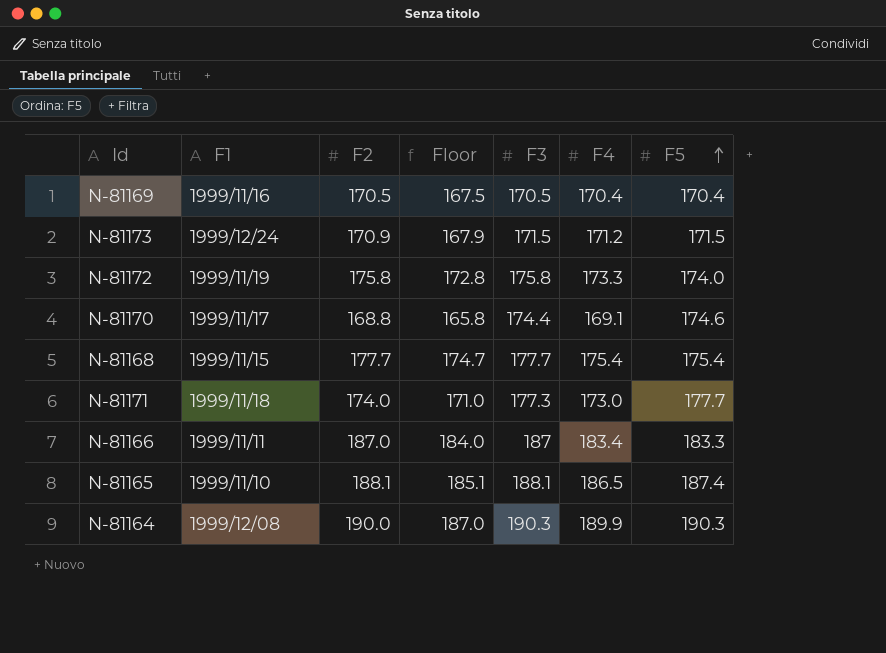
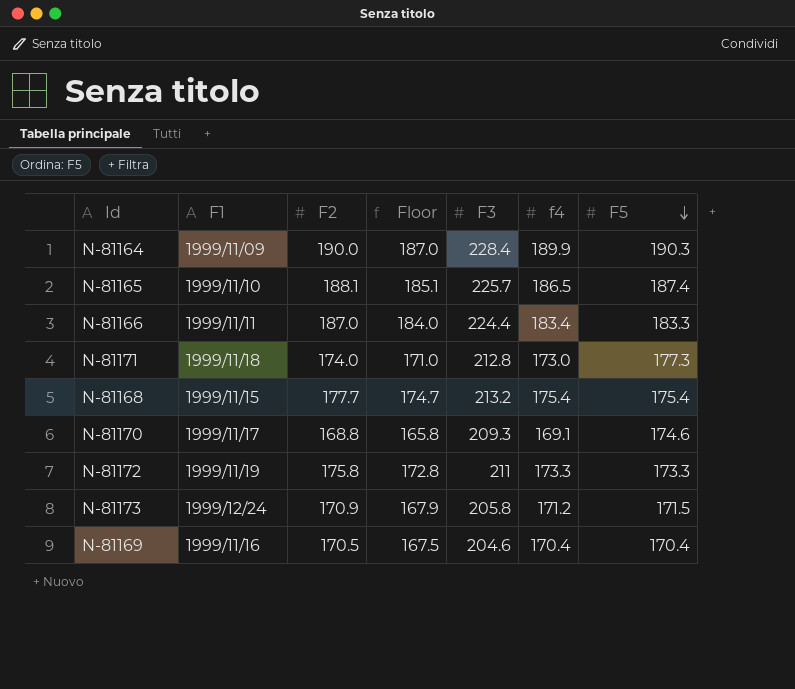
row order: F5 ascending -> F5 descending
column name: F4 -> f4
N-81164 | F1: 1999/12/08 -> 1999/11/09
N-81164 | F3: 190.3 -> 228.4
N-81165 | F3: 188.1 -> 225.7
N-81166 | F3: 187 -> 224.4
N-81171 | F3: 177.3 -> 212.8
N-81171 | F5: 177.7 -> 177.3
N-81168 | F3: 177.7 -> 213.2
N-81170 | F3: 174.4 -> 209.3
N-81172 | F3: 175.8 -> 211
N-81172 | F5: 174.0 -> 173.3
N-81173 | F3: 171.5 -> 205.8
N-81169 | F3: 170.5 -> 204.6

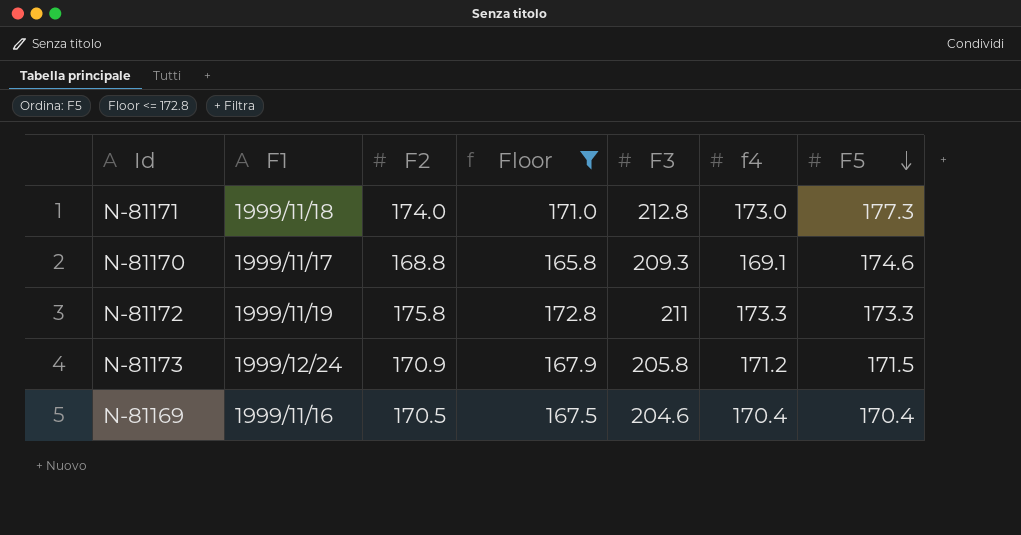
filter: none -> Floor <= 172.8

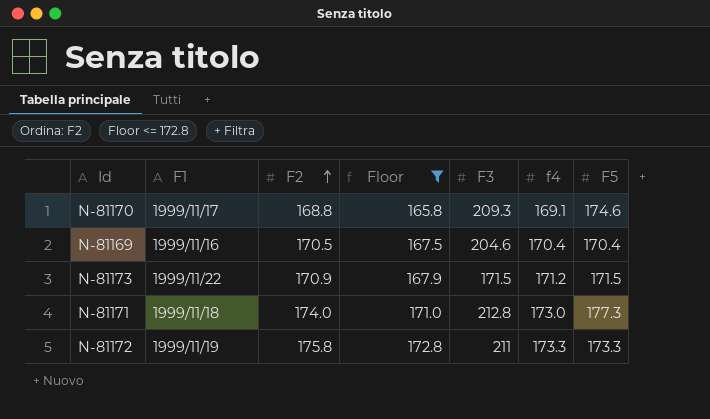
row order: F5 descending -> F2 ascending
N-81173 | F1: 1999/12/24 -> 1999/11/22
N-81173 | F3: 205.8 -> 171.5

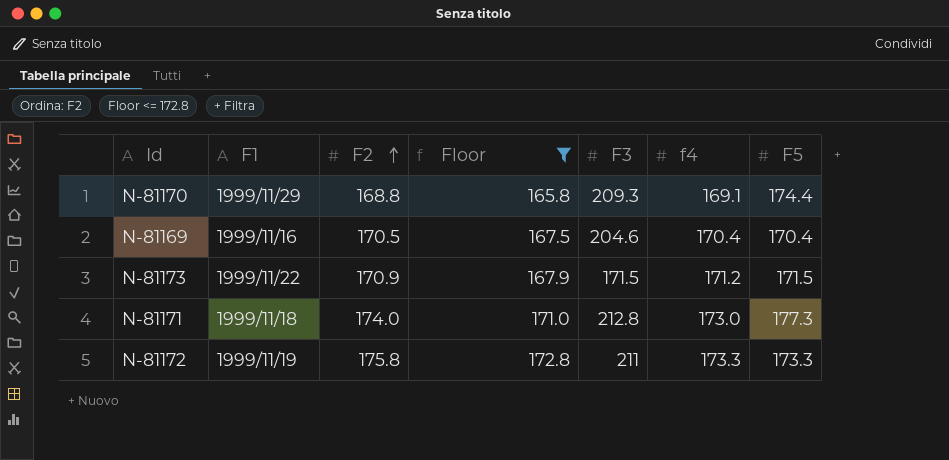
N-81170 | F1: 1999/11/17 -> 1999/11/29
N-81170 | F5: 174.6 -> 174.4

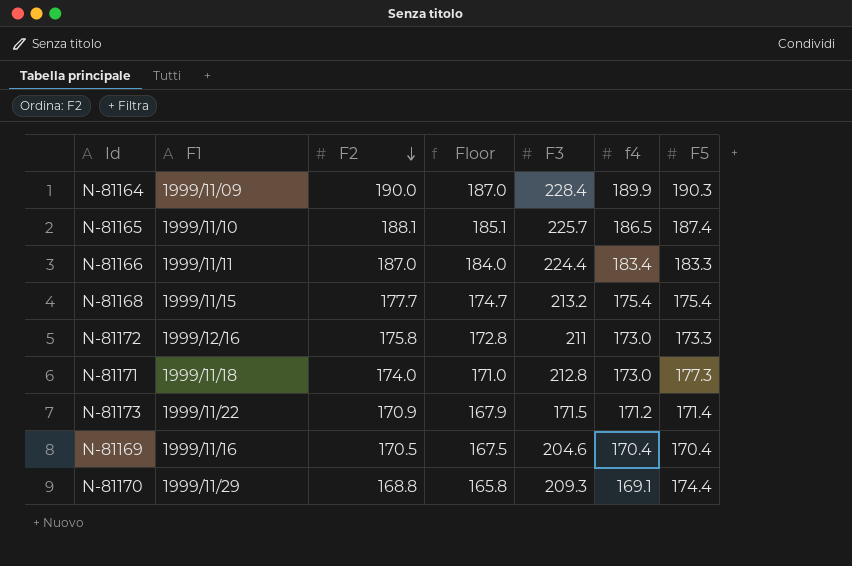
filter: Floor <= 172.8 -> none
row order: F2 ascending -> F2 descending
N-81172 | F1: 1999/11/19 -> 1999/12/16
N-81172 | f4: 173.3 -> 173.0
N-81173 | F5: 171.5 -> 171.4

